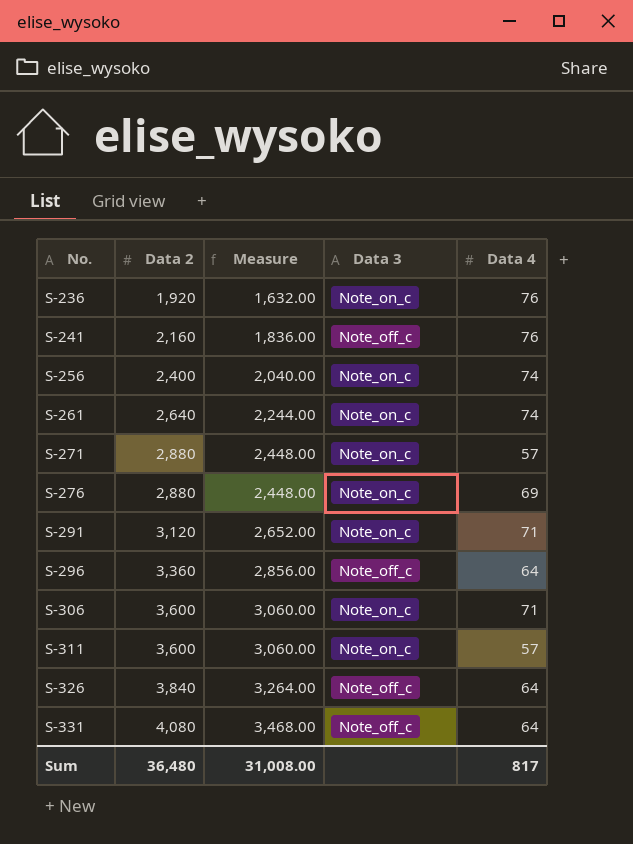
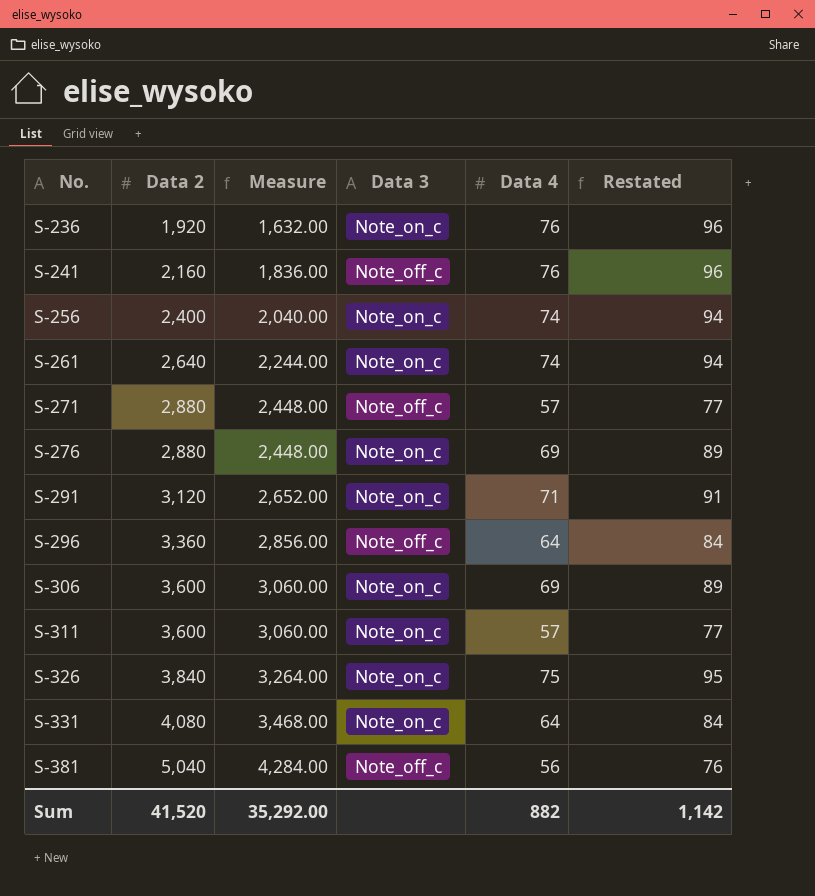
column Restated | formula: none -> [Data 4] + 20
S-271 | Data 3: Note_on_c -> Note_off_c
S-306 | Data 4: 71 -> 69
S-326 | Data 3: Note_off_c -> Note_on_c
S-326 | Data 4: 64 -> 75
S-331 | Data 3: Note_off_c -> Note_on_c
row S-381: none -> 5,040 | 4,284.00 | Note_off_c | 56 | 76
Sum | Data 2: 36,480 -> 41,520
Sum | Measure: 31,008.00 -> 35,292.00
Sum | Data 4: 817 -> 882

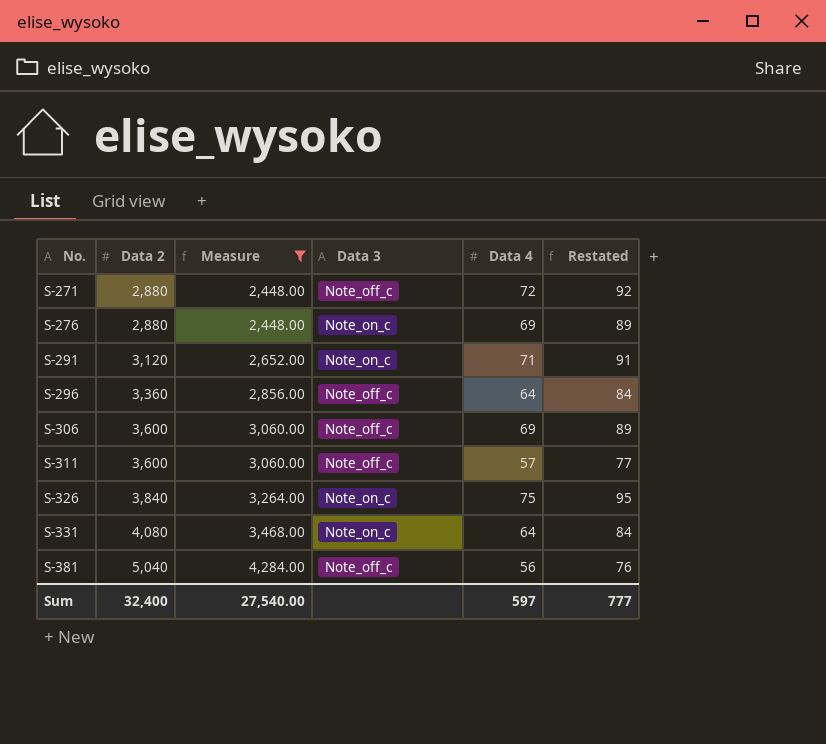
filter: none -> Measure >= 2,448.00
S-271 | Data 4: 57 -> 72
S-271 | Restated: 77 -> 92
S-306 | Data 3: Note_on_c -> Note_off_c
S-311 | Data 3: Note_on_c -> Note_off_c
Sum | Data 2: 41,520 -> 32,400
Sum | Measure: 35,292.00 -> 27,540.00
Sum | Data 4: 882 -> 597
Sum | Restated: 1,142 -> 777

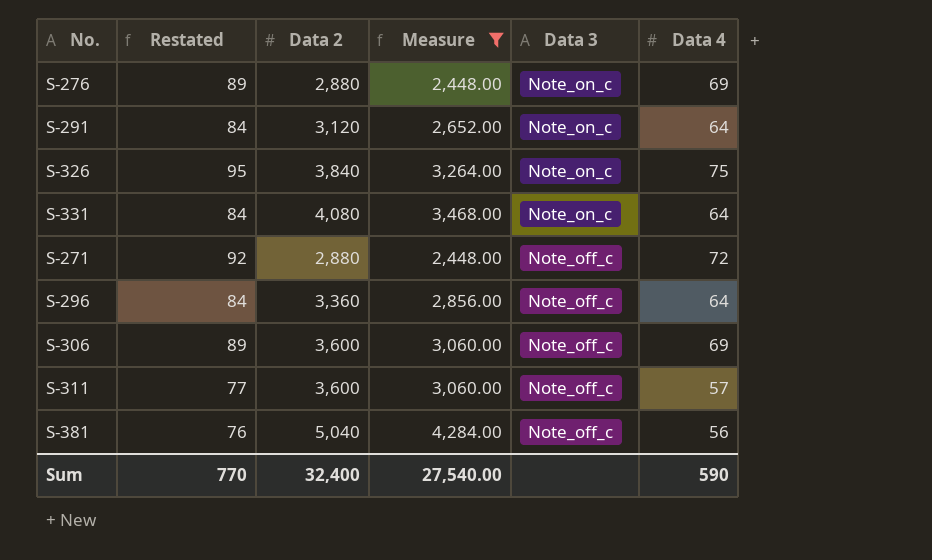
row order: No. ascending -> Data 3 descending
column Restated | position: 6 -> 2
S-291 | Restated: 91 -> 84
S-291 | Data 4: 71 -> 64
Sum | Restated: 777 -> 770
Sum | Data 4: 597 -> 590

